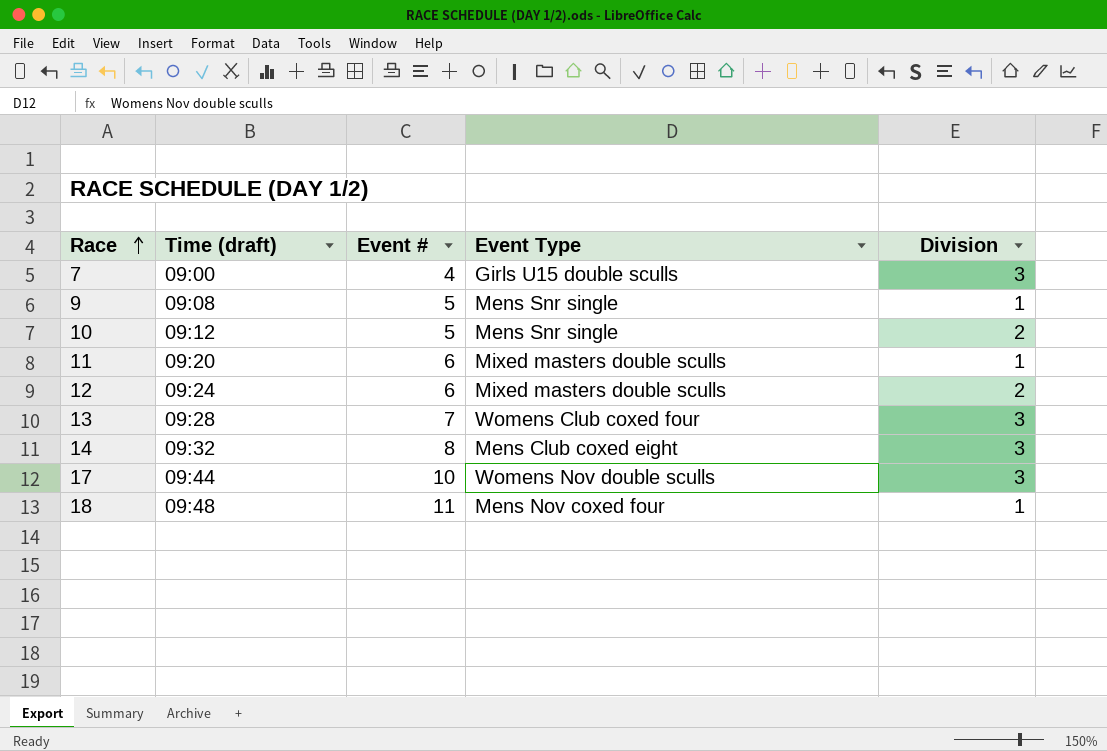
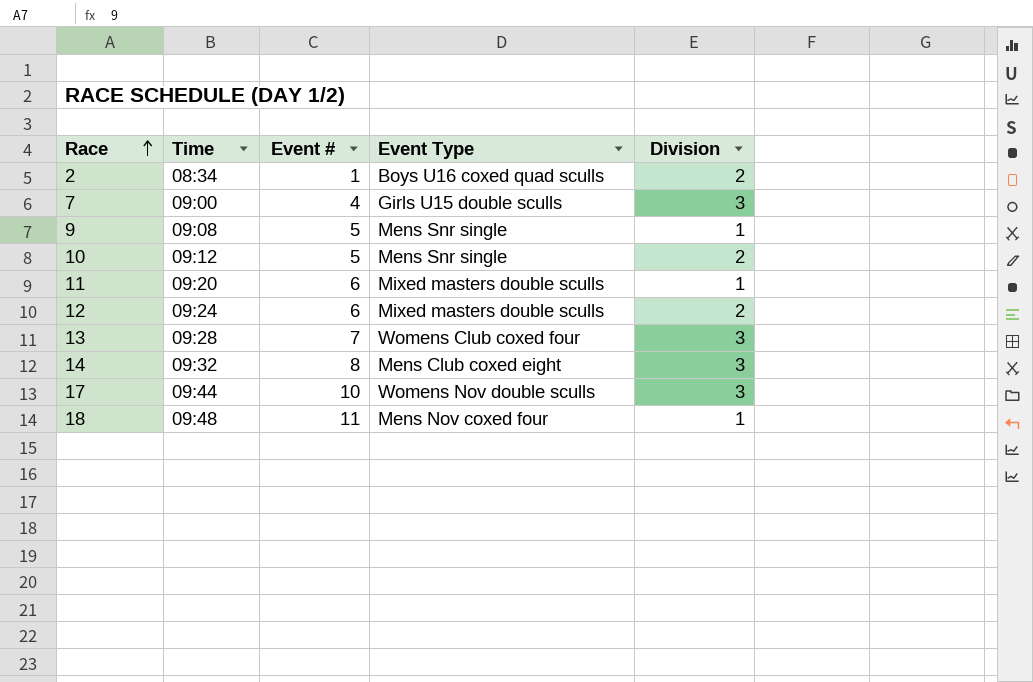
column name: Time (draft) -> Time
row 2: none -> 08:34 | 1 | Boys U16 coxed quad sculls | 2

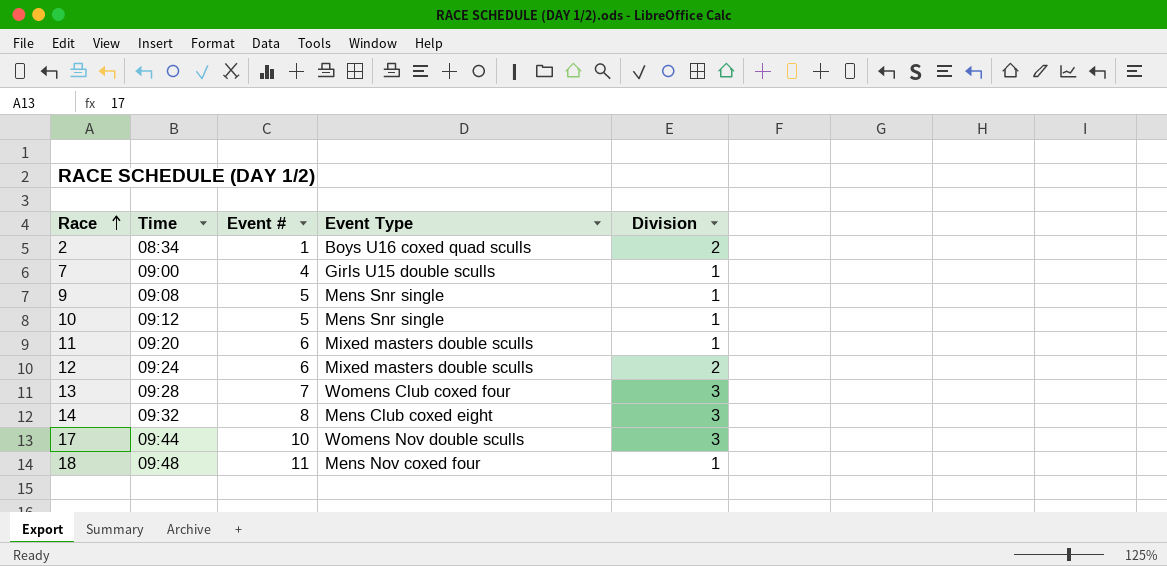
7 | Division: 3 -> 1
10 | Division: 2 -> 1

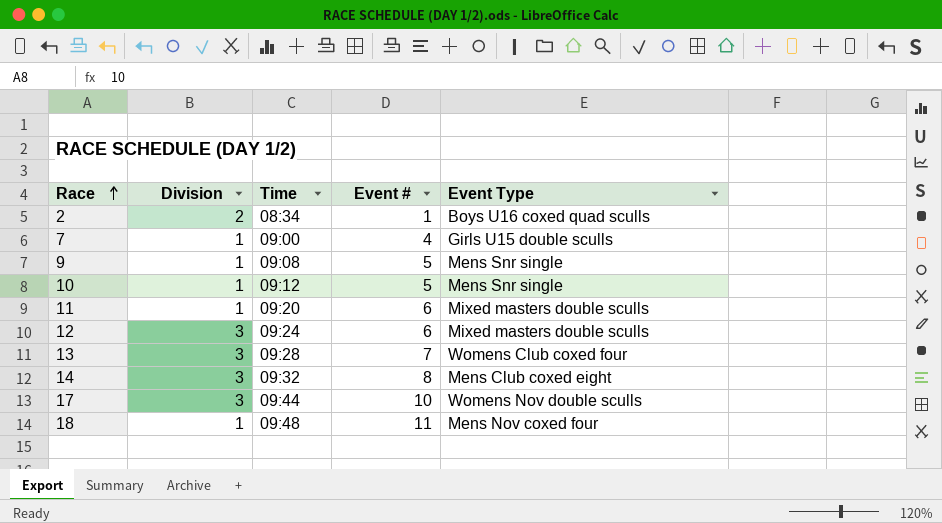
column Division | position: 5 -> 2
12 | Division: 2 -> 3

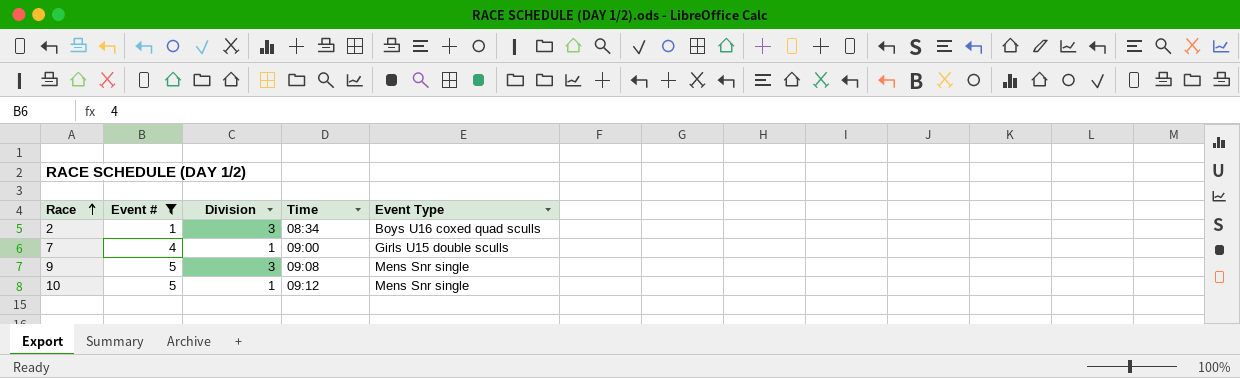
filter: none -> Event # <= 5
column Event # | position: 4 -> 2
2 | Division: 2 -> 3
9 | Division: 1 -> 3

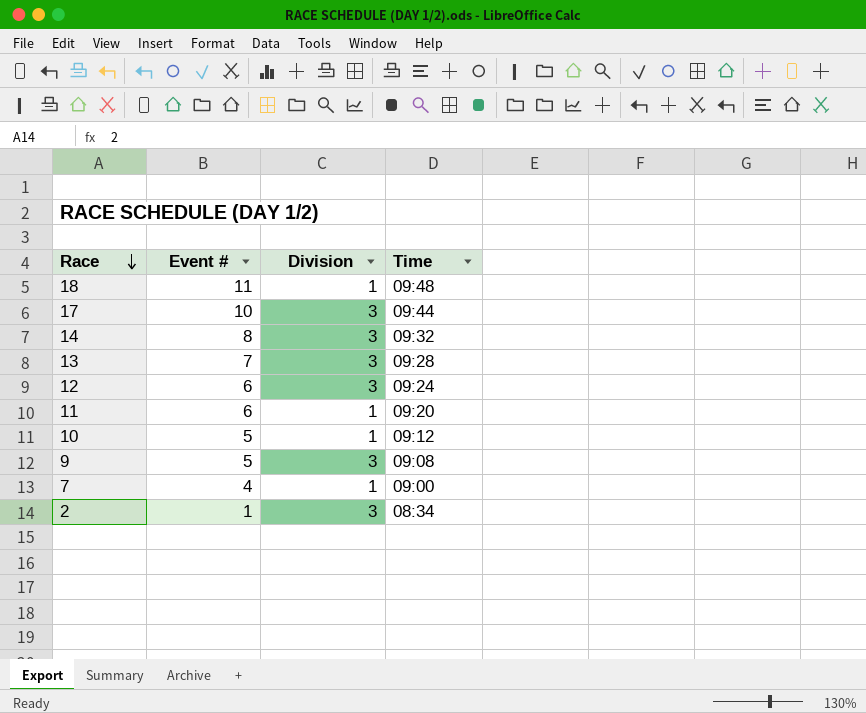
filter: Event # <= 5 -> none
row order: Race ascending -> Race descending
column Event Type | position: 5 -> none

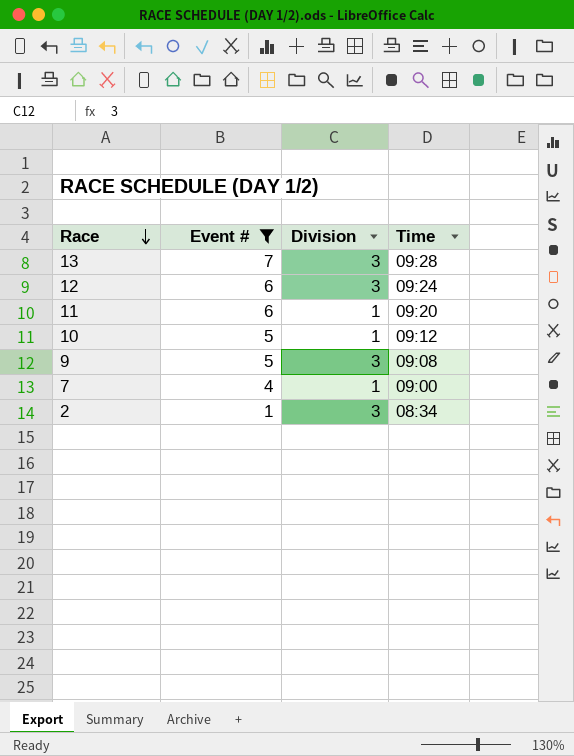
filter: none -> Event # <= 7

